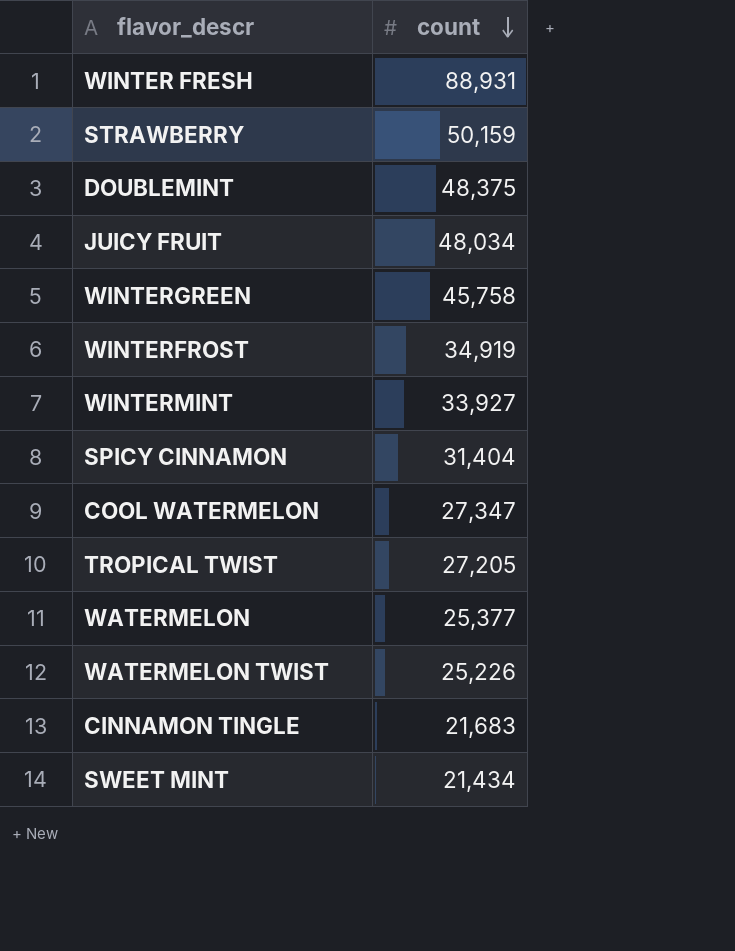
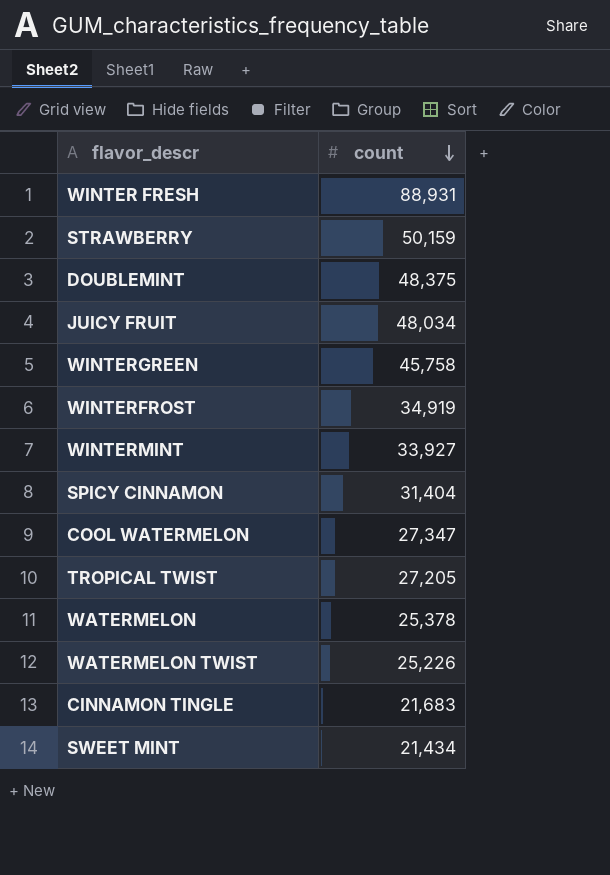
WATERMELON | count: 25,377 -> 25,378

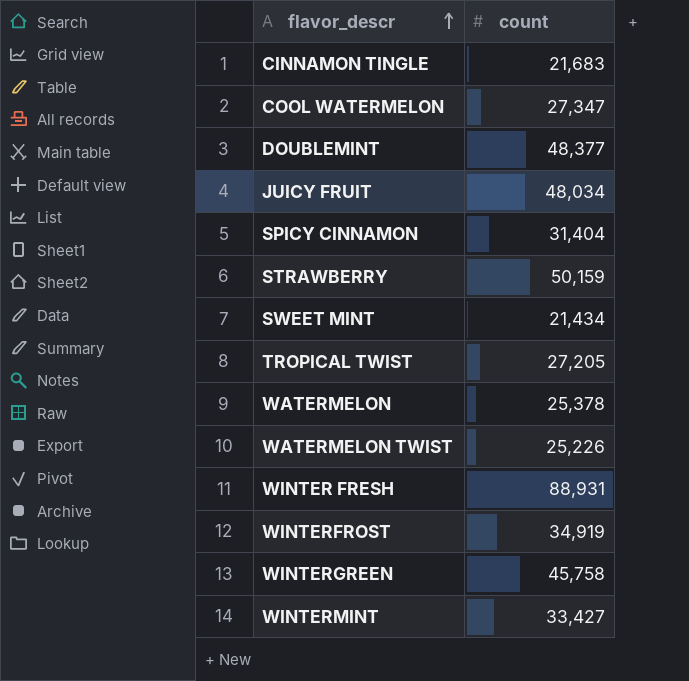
row order: count descending -> flavor_descr ascending
DOUBLEMINT | count: 48,375 -> 48,377
WINTERMINT | count: 33,927 -> 33,427

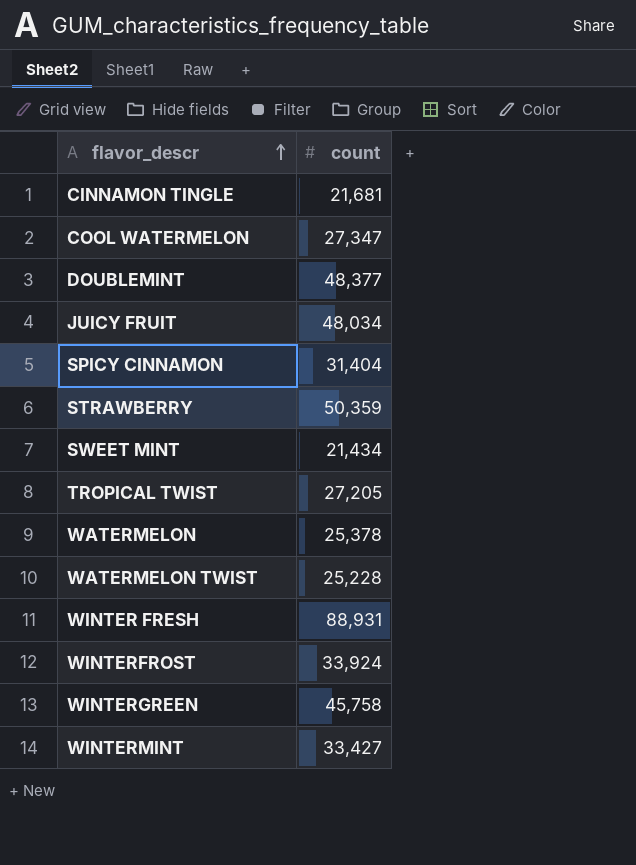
CINNAMON TINGLE | count: 21,683 -> 21,681
STRAWBERRY | count: 50,159 -> 50,359
WATERMELON TWIST | count: 25,226 -> 25,228
WINTERFROST | count: 34,919 -> 33,924

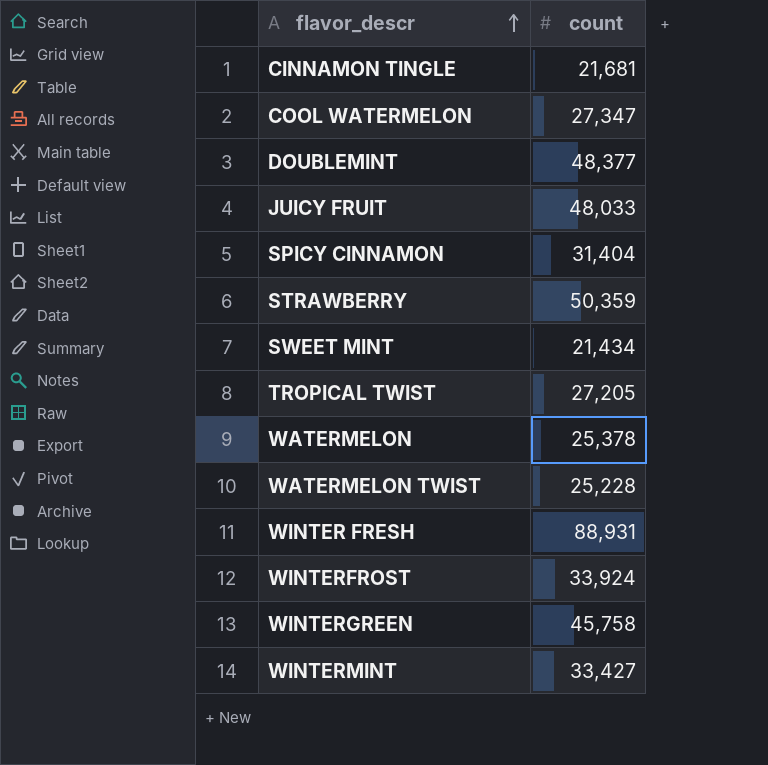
JUICY FRUIT | count: 48,034 -> 48,033

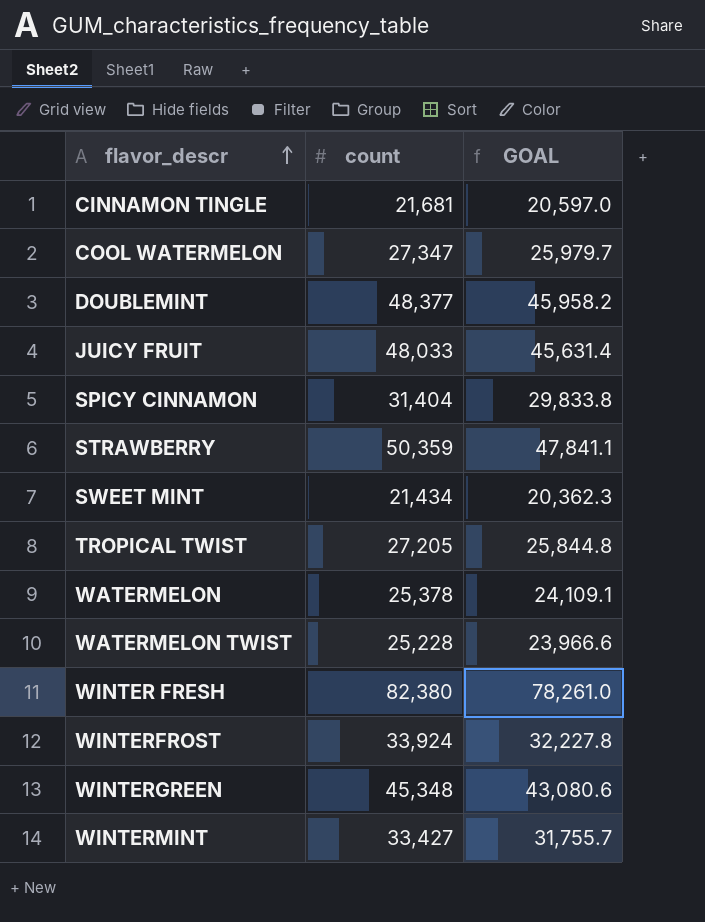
column GOAL | formula: none -> [count] * 0.95
WINTER FRESH | count: 88,931 -> 82,380
WINTERGREEN | count: 45,758 -> 45,348

